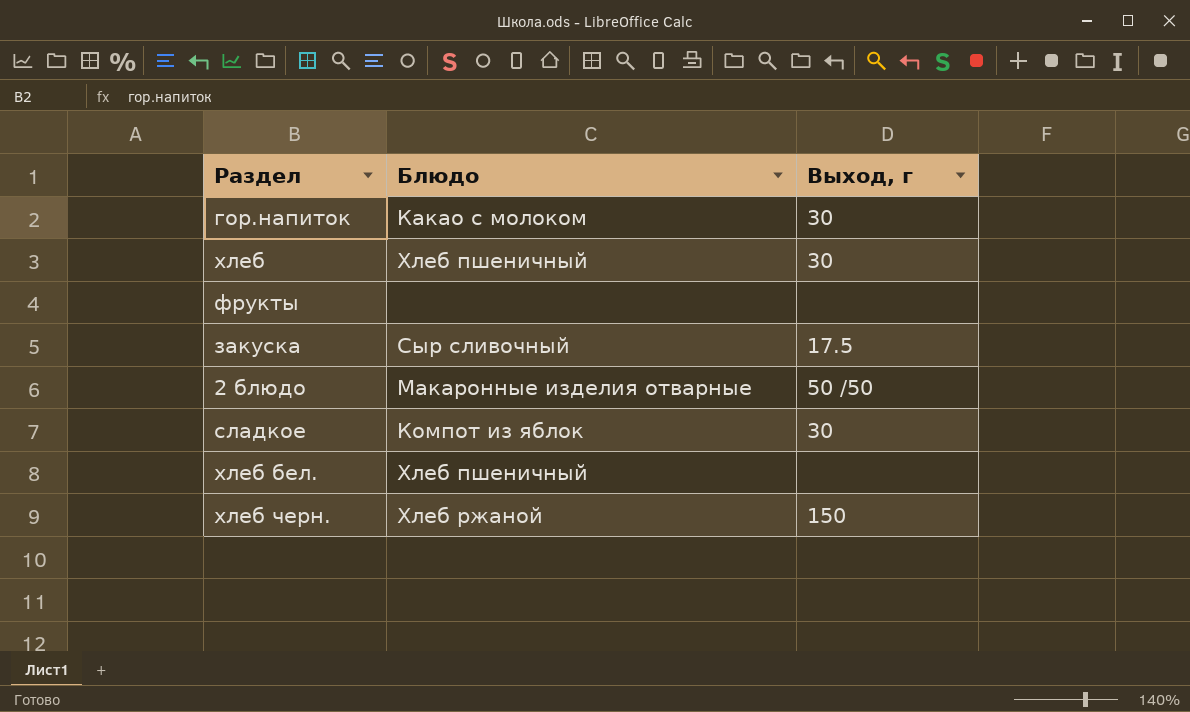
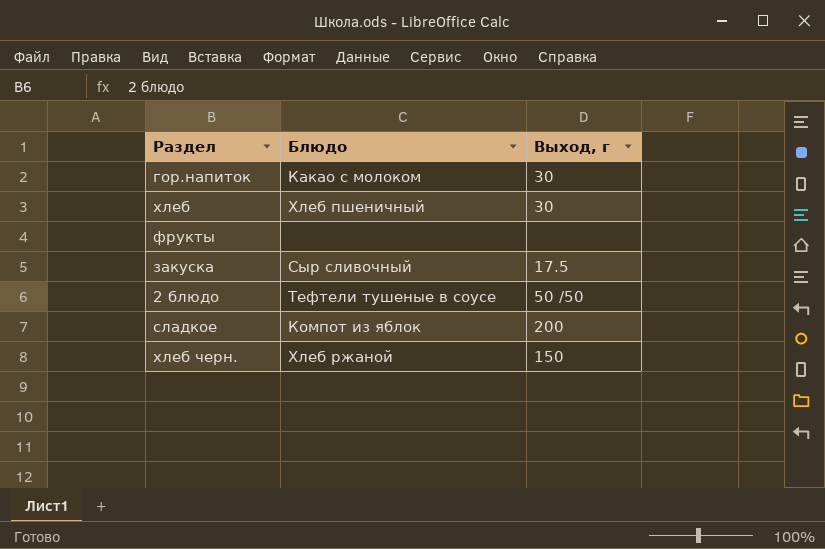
row хлеб бел.: Хлеб пшеничный | none -> none
2 блюдо | Блюдо: Макаронные изделия отварные -> Тефтели тушеные в соусе
сладкое | Выход, г: 30 -> 200

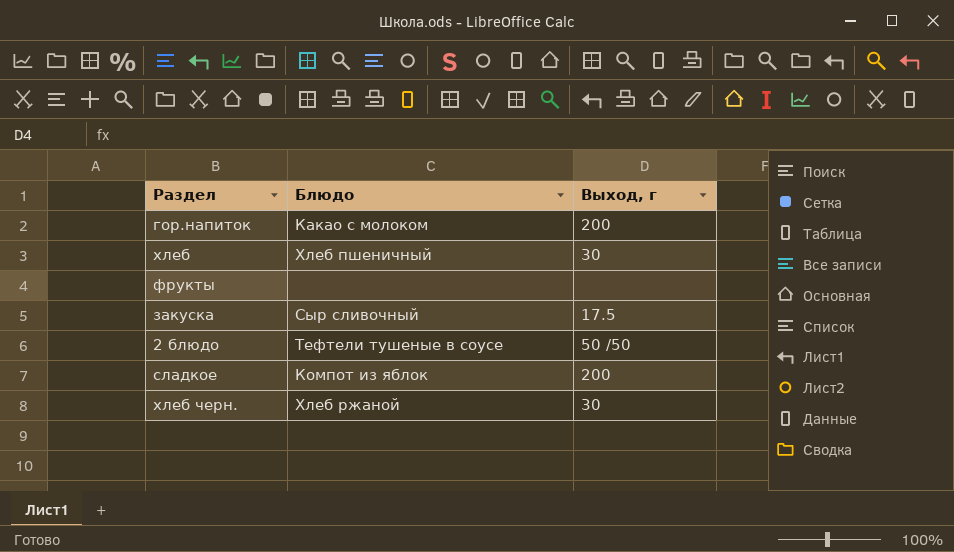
гор.напиток | Выход, г: 30 -> 200
хлеб черн. | Выход, г: 150 -> 30

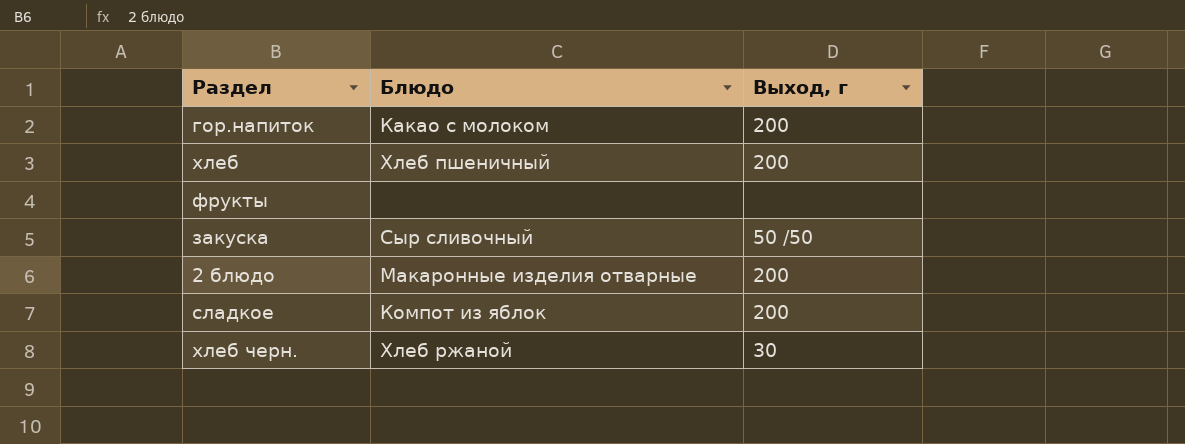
хлеб | Выход, г: 30 -> 200
закуска | Выход, г: 17.5 -> 50 /50
2 блюдо | Блюдо: Тефтели тушеные в соусе -> Макаронные изделия отварные
2 блюдо | Выход, г: 50 /50 -> 200

